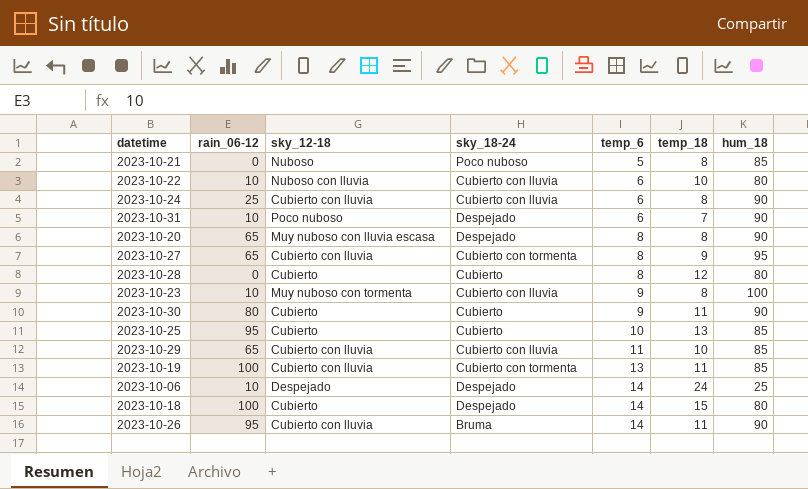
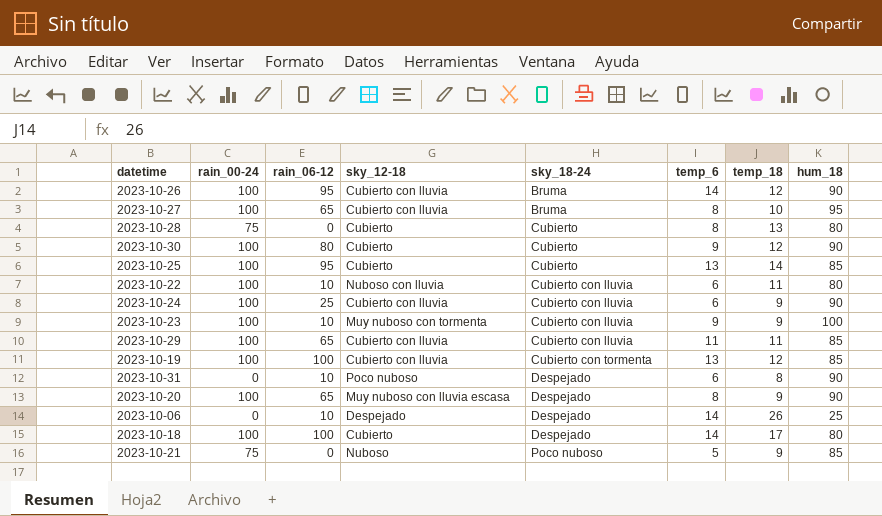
row order: temp_6 ascending -> sky_18-24 ascending
column rain_00-24 | position: none -> 2
2023-10-26 | temp_18: 11 -> 12
2023-10-27 | sky_18-24: Cubierto con tormenta -> Bruma
2023-10-27 | temp_18: 9 -> 10
2023-10-28 | temp_18: 12 -> 13
2023-10-30 | temp_18: 11 -> 12
2023-10-25 | temp_6: 10 -> 13
2023-10-25 | temp_18: 13 -> 14
2023-10-22 | temp_18: 10 -> 11
2023-10-24 | temp_18: 8 -> 9
2023-10-23 | temp_18: 8 -> 9
2023-10-29 | temp_18: 10 -> 11
2023-10-19 | temp_18: 11 -> 12
2023-10-31 | temp_18: 7 -> 8
2023-10-20 | temp_18: 8 -> 9
2023-10-06 | temp_18: 24 -> 26
2023-10-18 | temp_18: 15 -> 17
2023-10-21 | temp_18: 8 -> 9

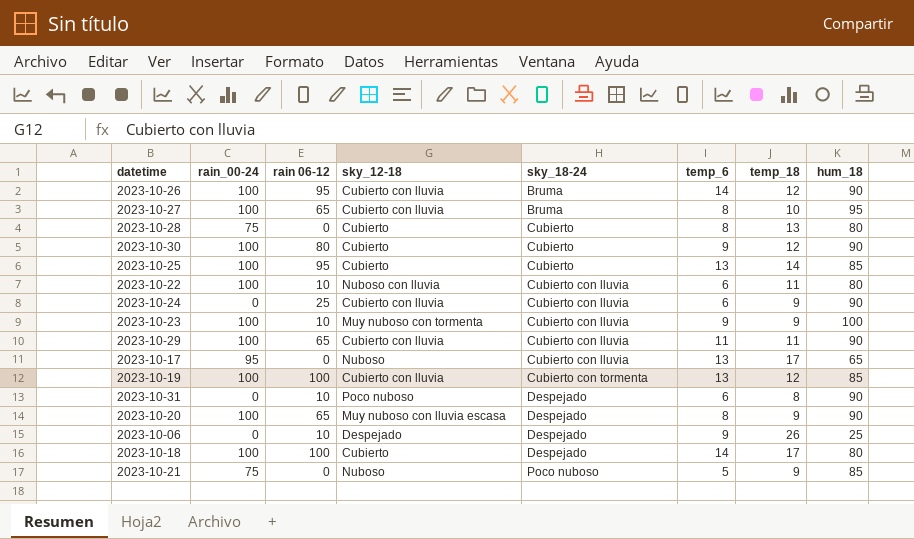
column name: rain_06-12 -> rain 06-12
2023-10-24 | rain_00-24: 100 -> 0
2023-10-29 | hum_18: 85 -> 90
row 2023-10-17: none -> 95 | 0 | Nuboso | Cubierto con lluvia | 13 | 17 | 65
2023-10-06 | temp_6: 14 -> 9

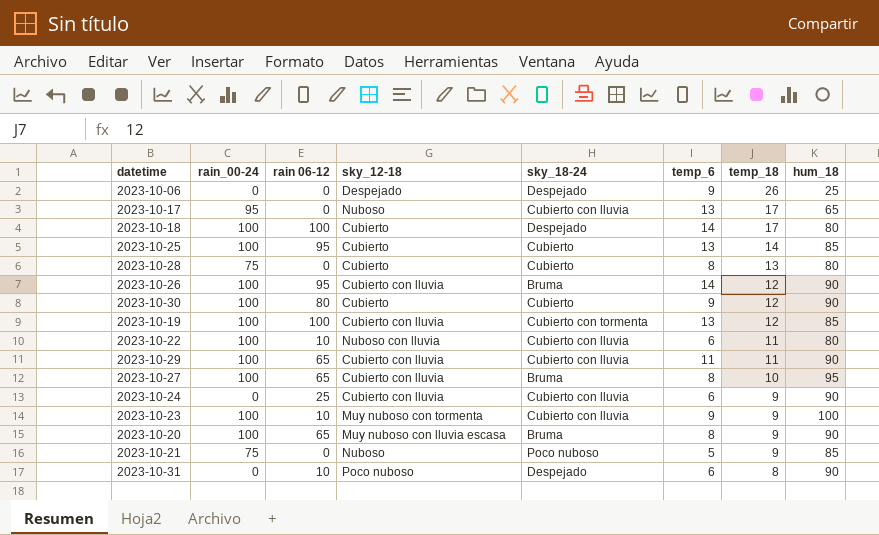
row order: sky_18-24 ascending -> temp_18 descending
2023-10-06 | rain 06-12: 10 -> 0
2023-10-20 | sky_18-24: Despejado -> Bruma

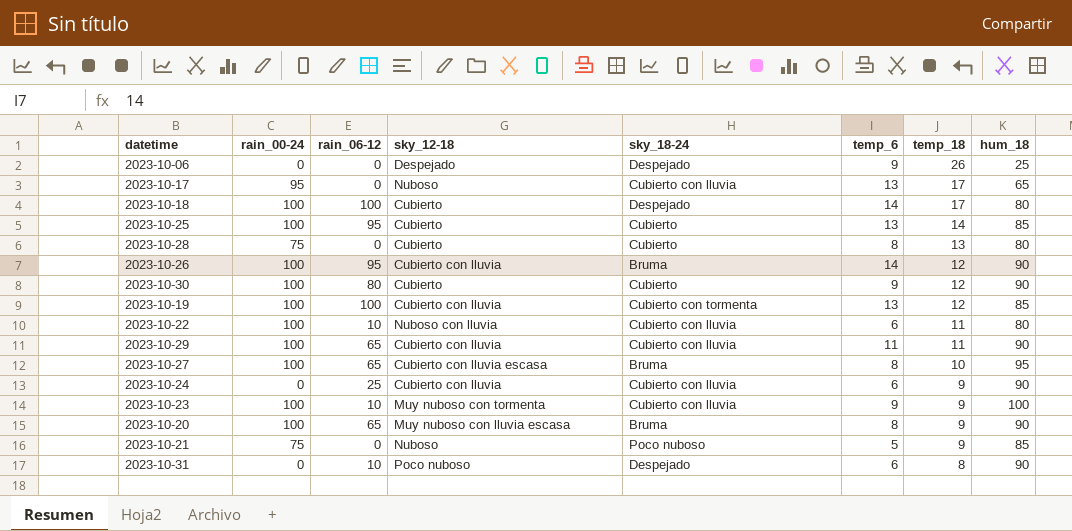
column name: rain 06-12 -> rain_06-12
2023-10-27 | sky_12-18: Cubierto con lluvia -> Cubierto con lluvia escasa

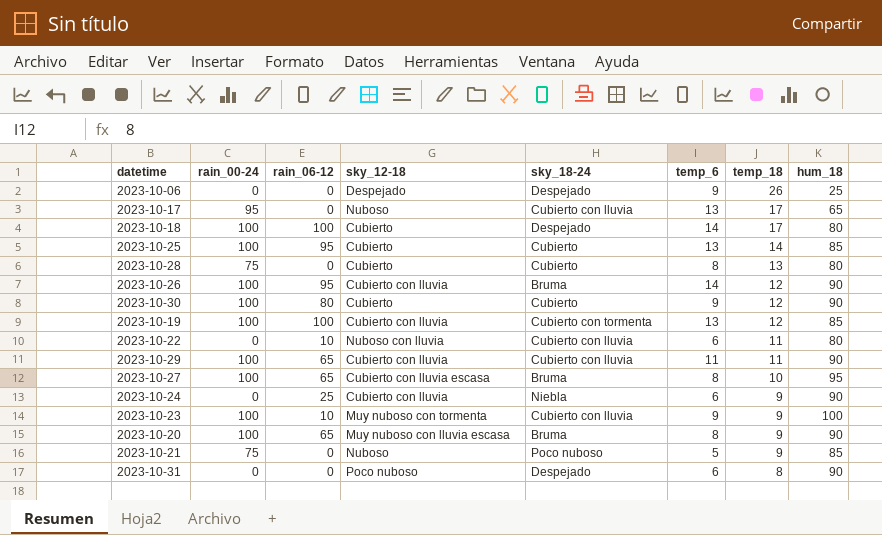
2023-10-22 | rain_00-24: 100 -> 0
2023-10-24 | sky_18-24: Cubierto con lluvia -> Niebla
2023-10-31 | rain_06-12: 10 -> 0

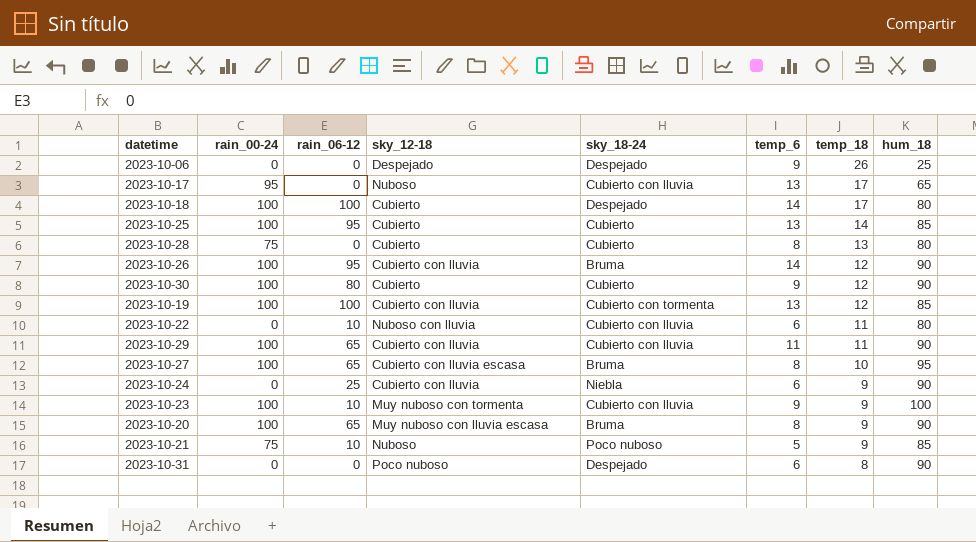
2023-10-21 | rain_06-12: 0 -> 10

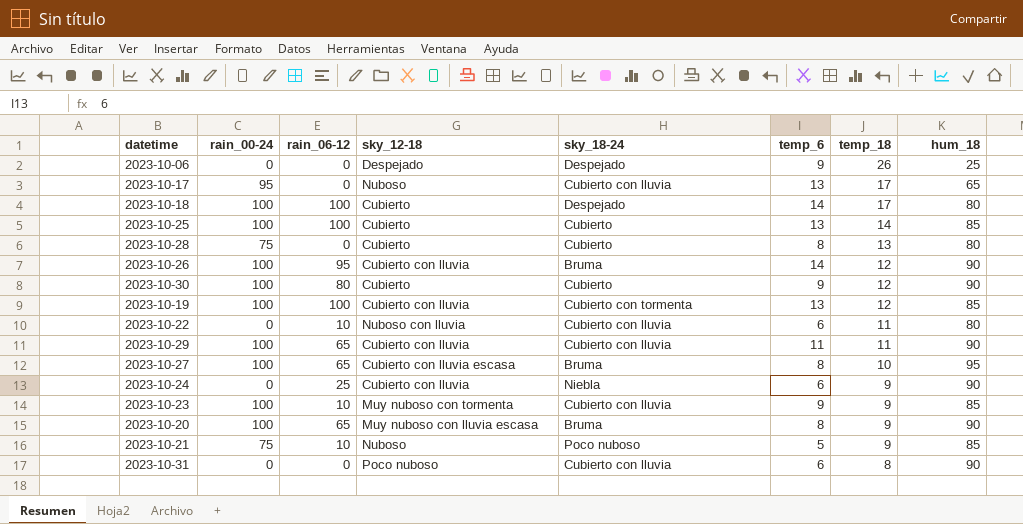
2023-10-25 | rain_06-12: 95 -> 100
2023-10-23 | hum_18: 100 -> 85
2023-10-31 | sky_18-24: Despejado -> Cubierto con lluvia

